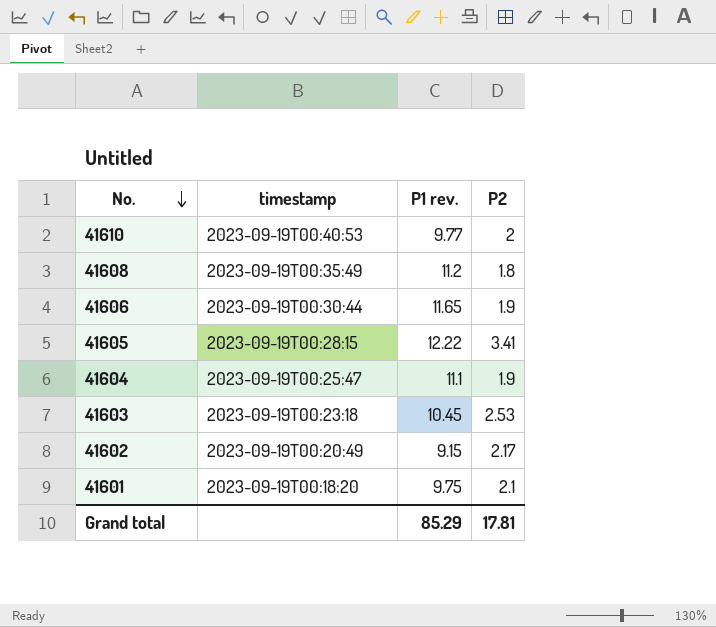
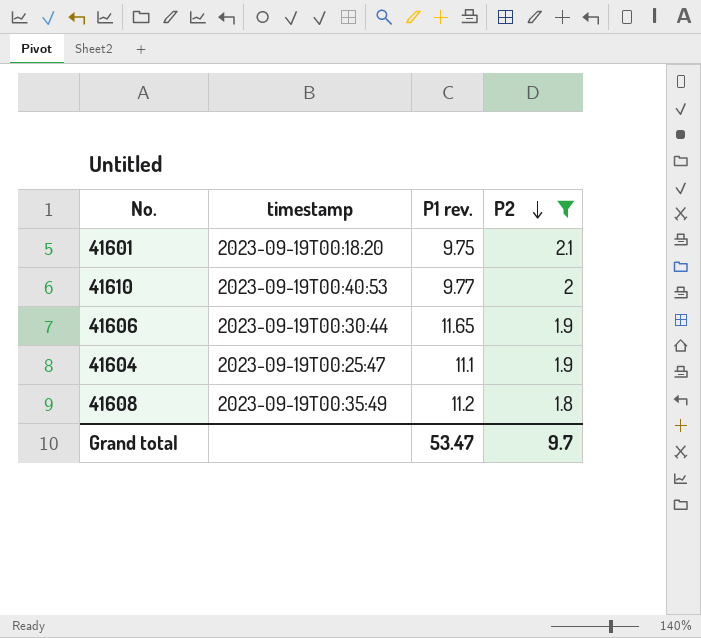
filter: none -> P2 <= 2.1
row order: No. descending -> P2 descending
Grand total | P1 rev.: 85.29 -> 53.47
Grand total | P2: 17.81 -> 9.7

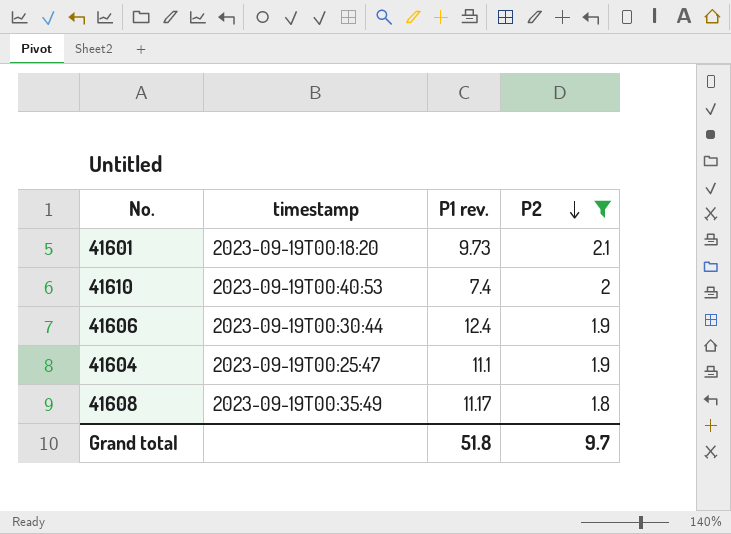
41601 | P1 rev.: 9.75 -> 9.73
41610 | P1 rev.: 9.77 -> 7.4
41606 | P1 rev.: 11.65 -> 12.4
41608 | P1 rev.: 11.2 -> 11.17
Grand total | P1 rev.: 53.47 -> 51.8

